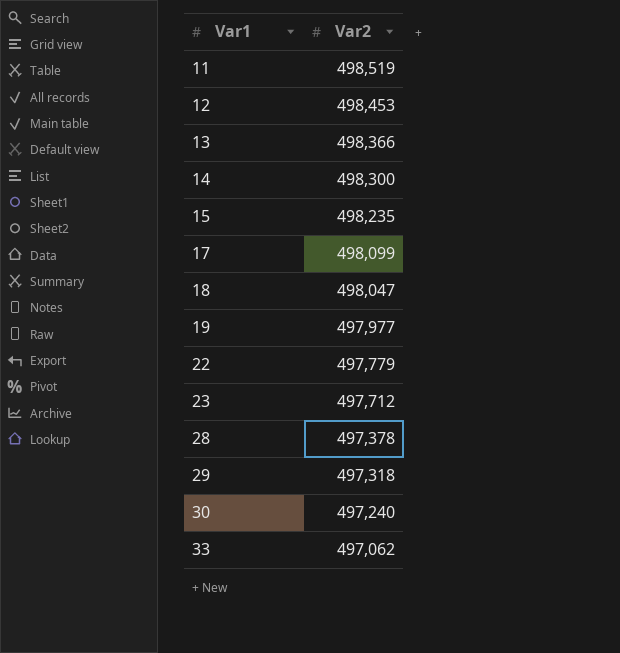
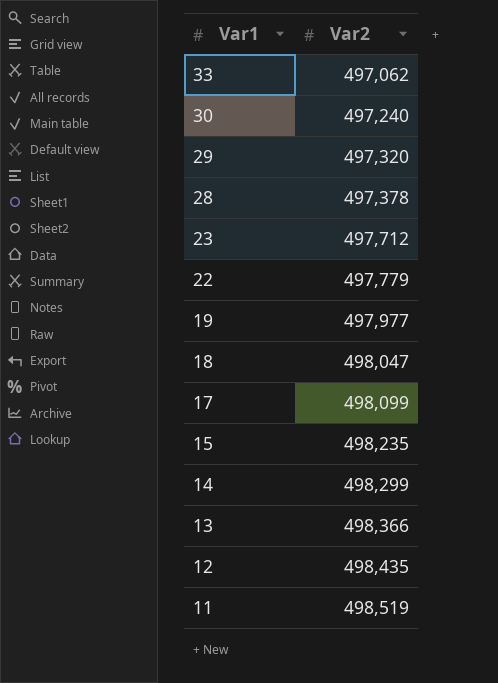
row order: Var1 ascending -> Var1 descending
29 | Var2: 497,318 -> 497,320
14 | Var2: 498,300 -> 498,299
12 | Var2: 498,453 -> 498,435

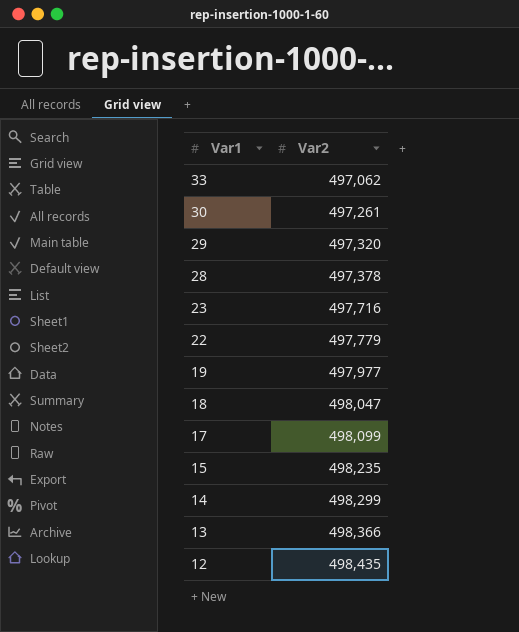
row 11: 498,519 -> none
30 | Var2: 497,240 -> 497,261
23 | Var2: 497,712 -> 497,716

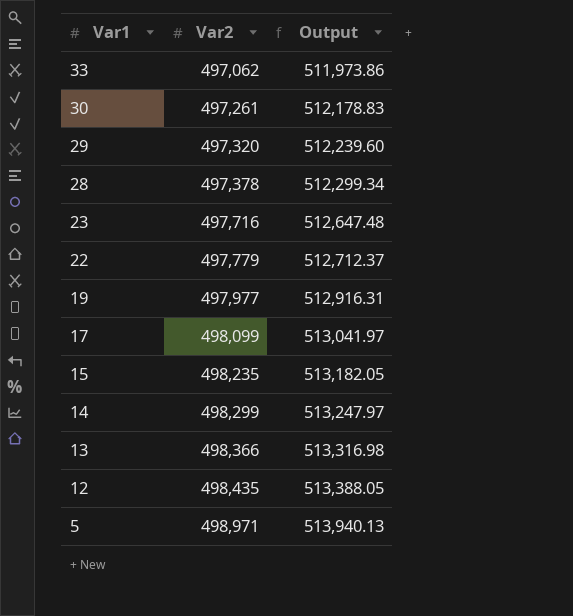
column Output | formula: none -> [Var2] * 1.03
row 18: 498,047 -> none
row 5: none -> 498,971 | 513,940.13

